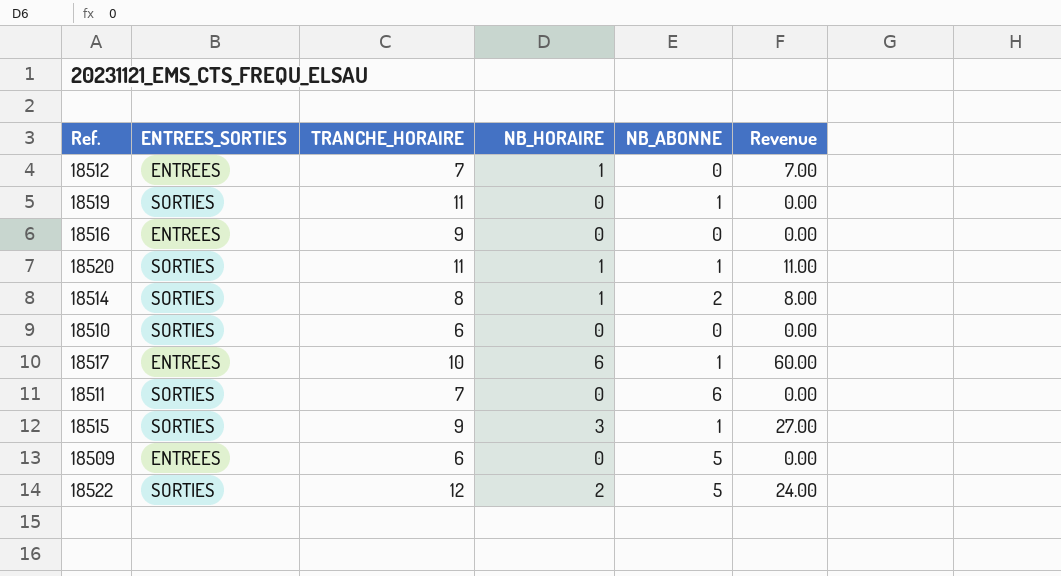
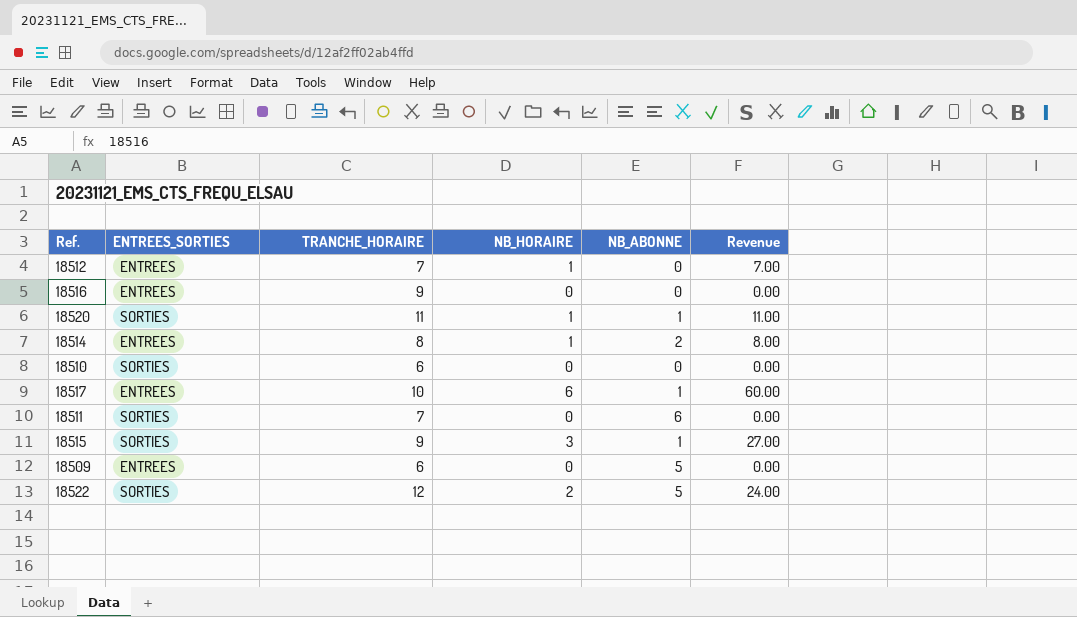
row 18519: SORTIES | 11 | 0 | 1 | 0.00 -> none
18514 | ENTREES_SORTIES: SORTIES -> ENTREES

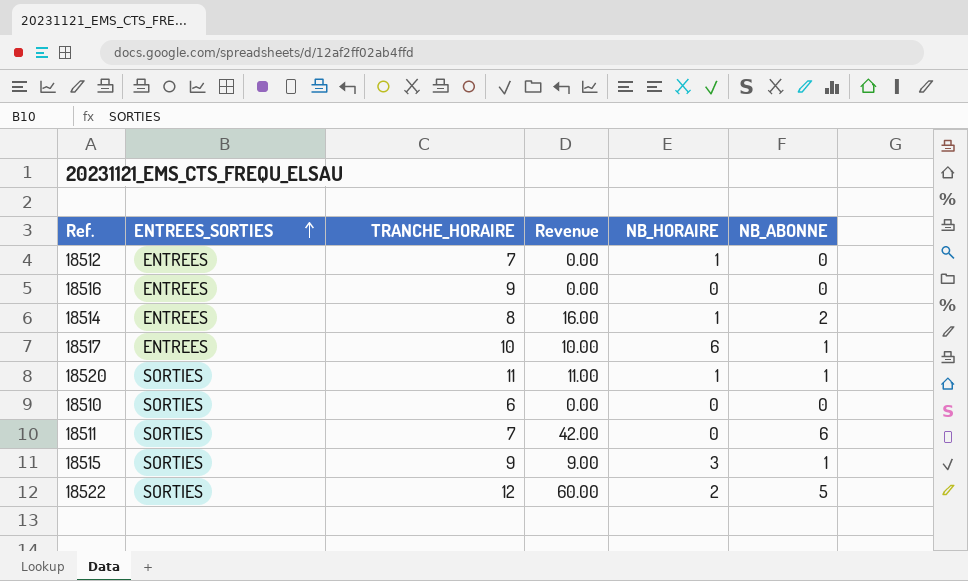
row order: none -> ENTREES_SORTIES ascending
column Revenue | formula: [TRANCHE_HORAIRE] * [NB_HORAIRE] -> [TRANCHE_HORAIRE] * [NB_ABONNE]
column Revenue | position: 6 -> 4
row 18509: ENTREES | 6 | 0 | 5 | 0.00 -> none

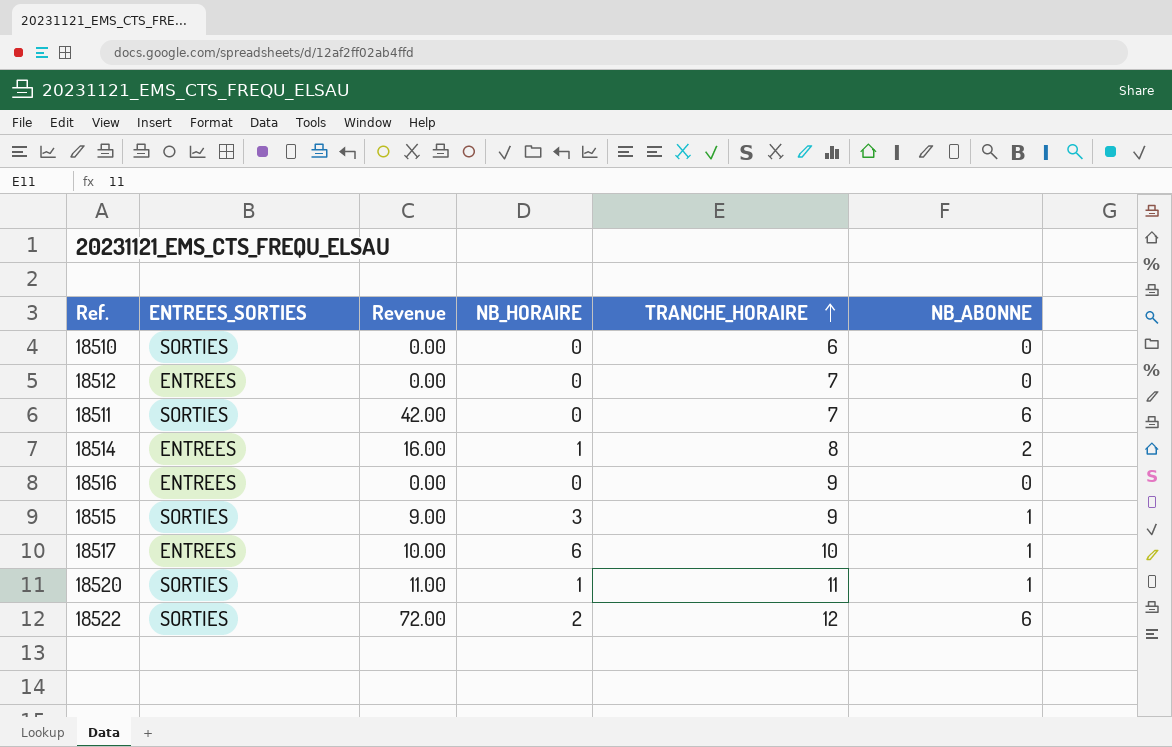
row order: ENTREES_SORTIES ascending -> TRANCHE_HORAIRE ascending
column TRANCHE_HORAIRE | position: 3 -> 5
18512 | NB_HORAIRE: 1 -> 0
18522 | Revenue: 60.00 -> 72.00
18522 | NB_ABONNE: 5 -> 6

